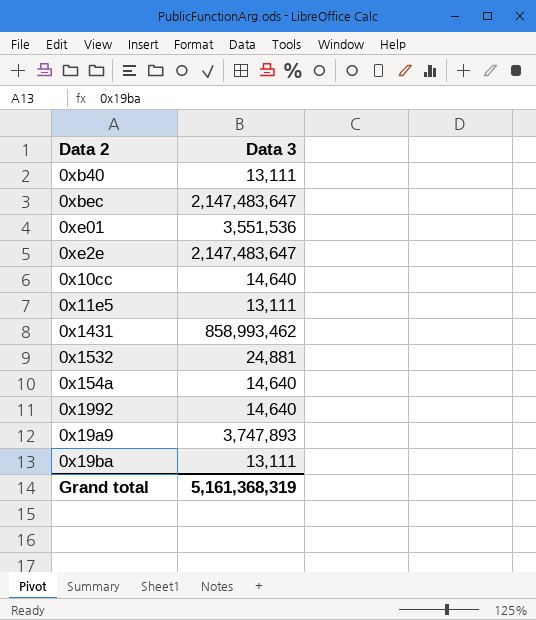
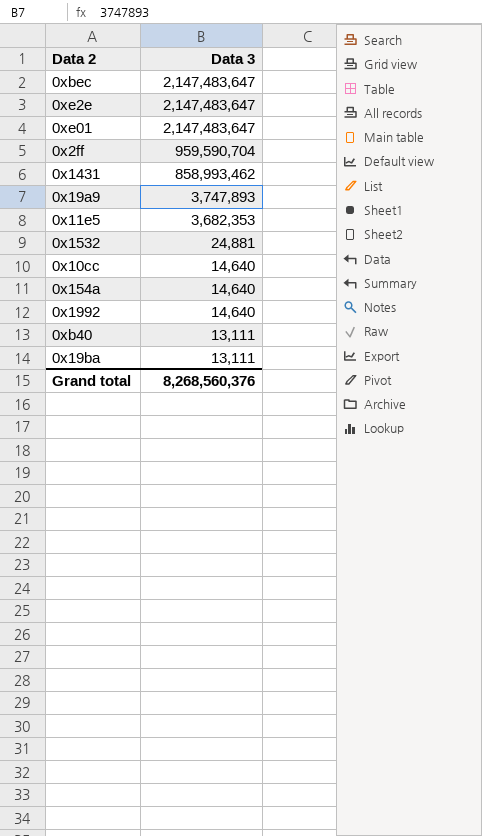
row order: none -> Data 3 descending
0xe01 | Data 3: 3,551,536 -> 2,147,483,647
row 0x2ff: none -> 959,590,704
0x11e5 | Data 3: 13,111 -> 3,682,353
Grand total | Data 3: 5,161,368,319 -> 8,268,560,376

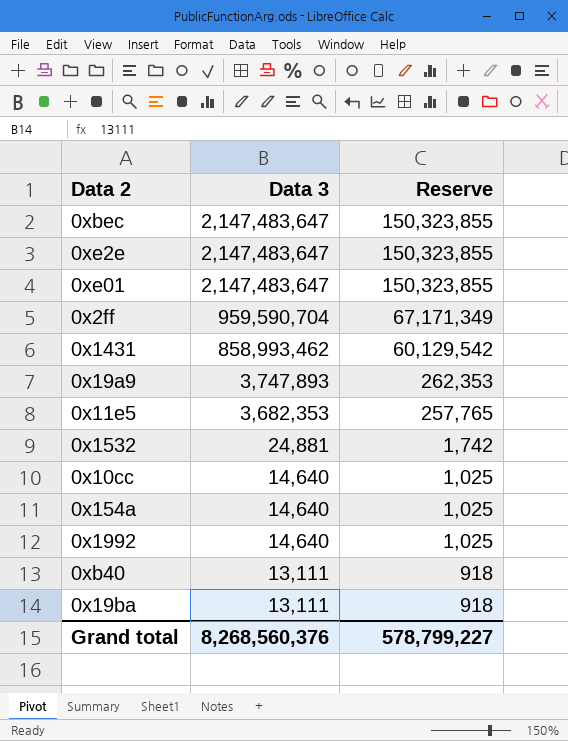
column Reserve | formula: none -> [Data 3] * 0.07

